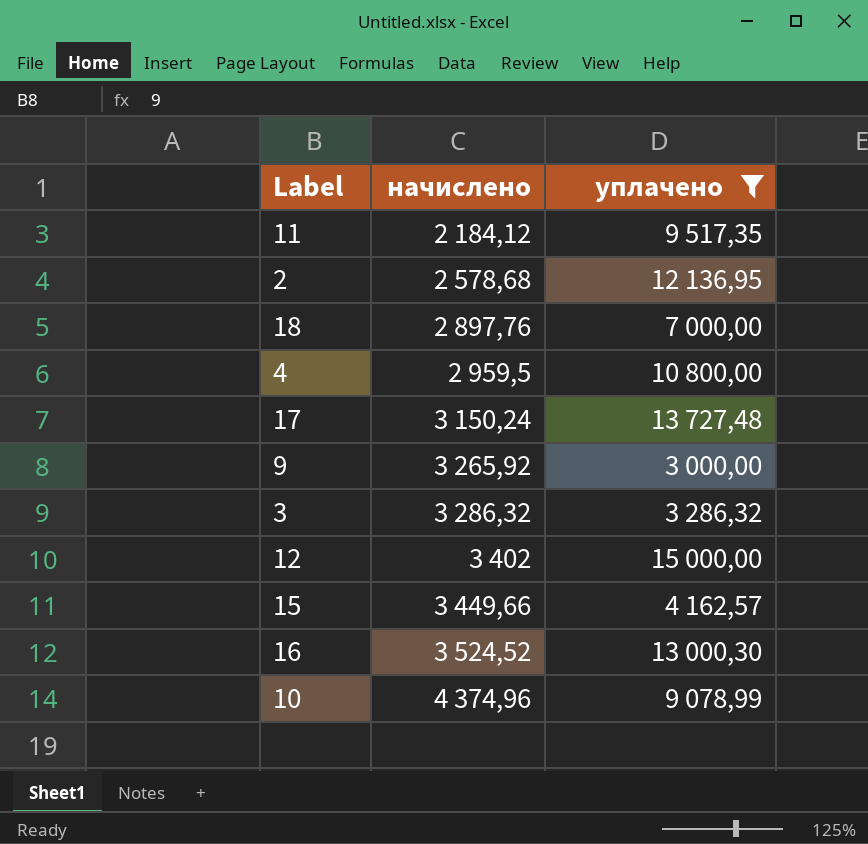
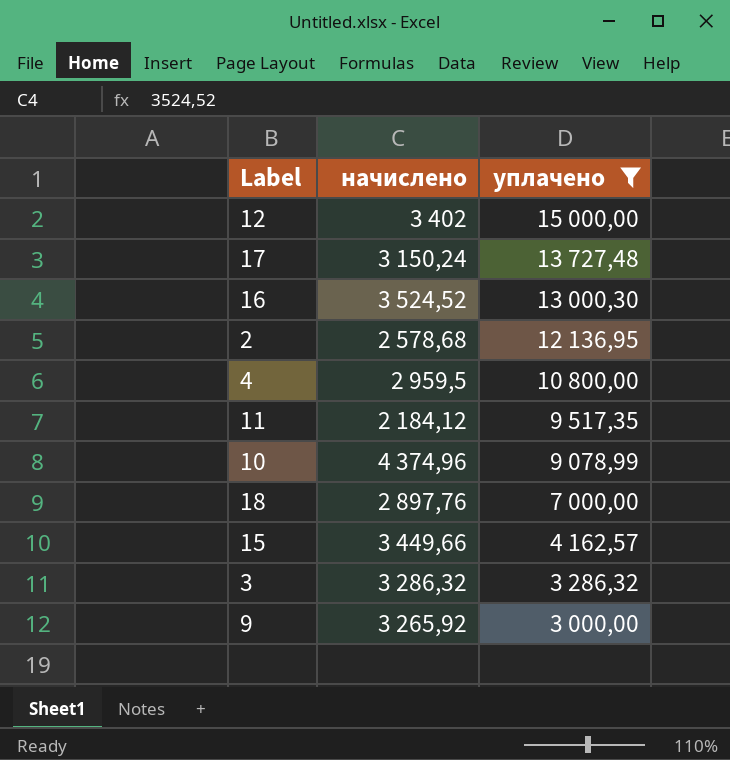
row order: начислено ascending -> уплачено descending

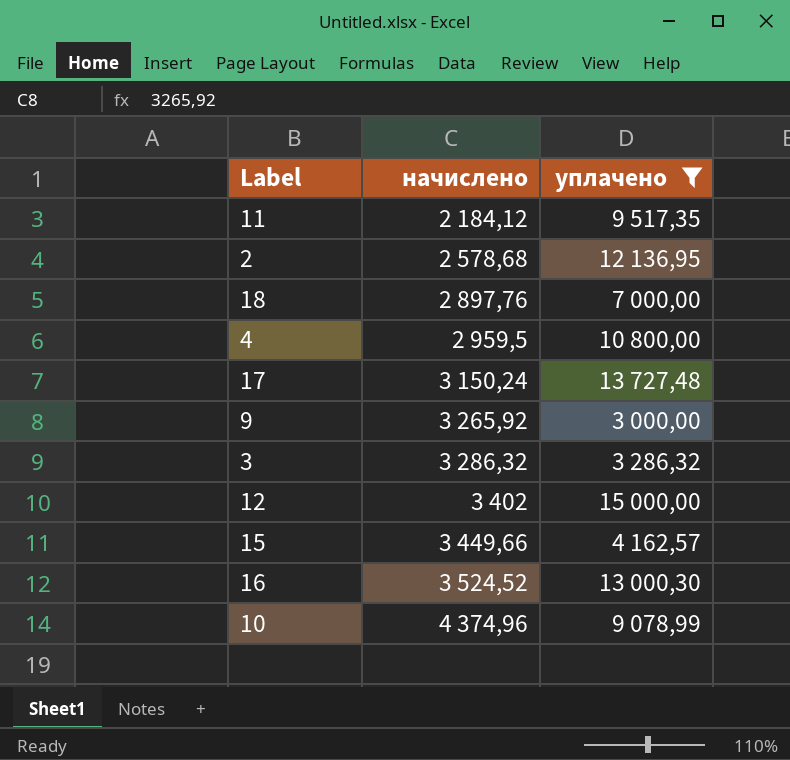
row order: уплачено descending -> начислено ascending

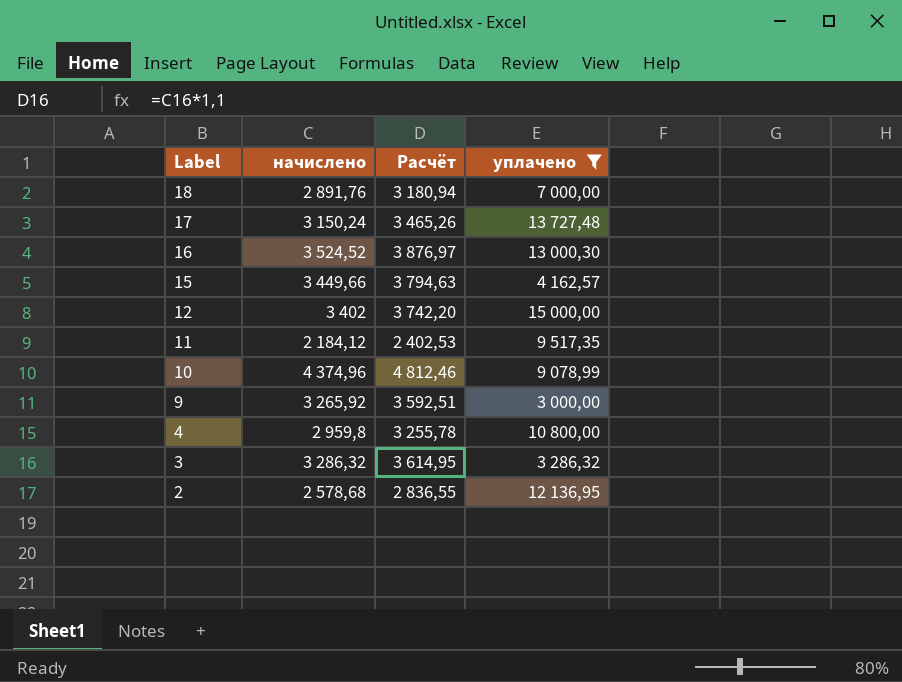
row order: начислено ascending -> Label descending
column Расчёт | formula: none -> [начислено] * 1,1
18 | начислено: 2 897,76 -> 2 891,76
4 | начислено: 2 959,5 -> 2 959,8

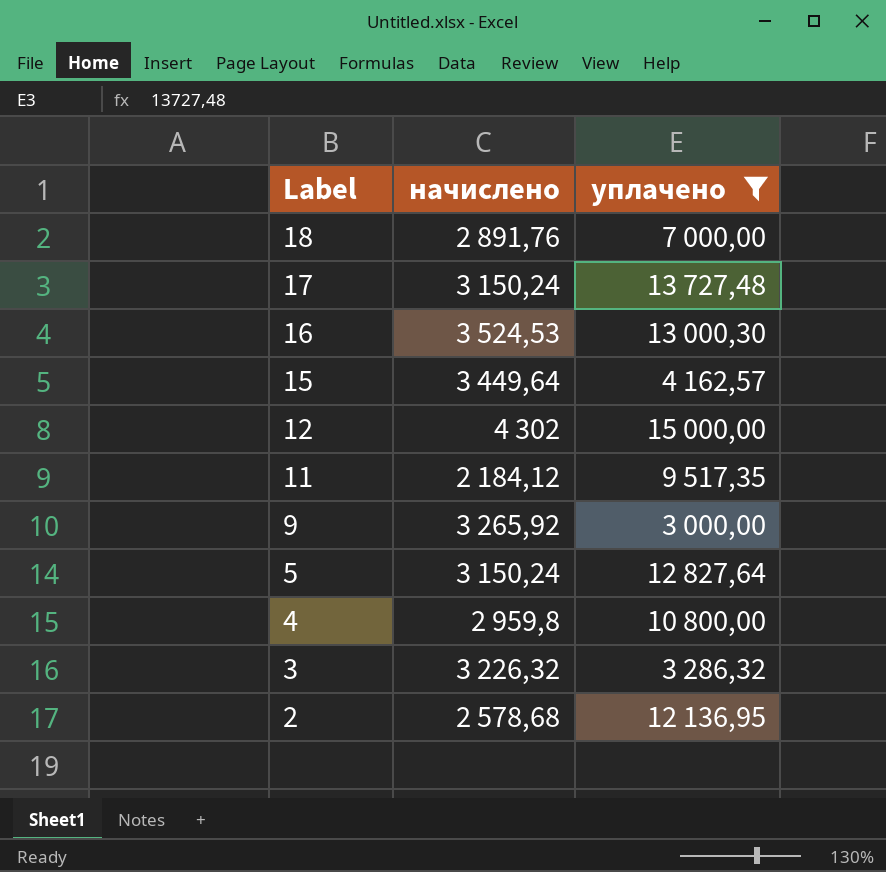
column Расчёт | formula: [начислено] * 1,1 -> none
row 10: 4 374,96 | 4 812,46 | 9 078,99 -> none
16 | начислено: 3 524,52 -> 3 524,53
15 | начислено: 3 449,66 -> 3 449,64
12 | начислено: 3 402 -> 4 302
row 5: none -> 3 150,24 | 12 827,64
3 | начислено: 3 286,32 -> 3 226,32

